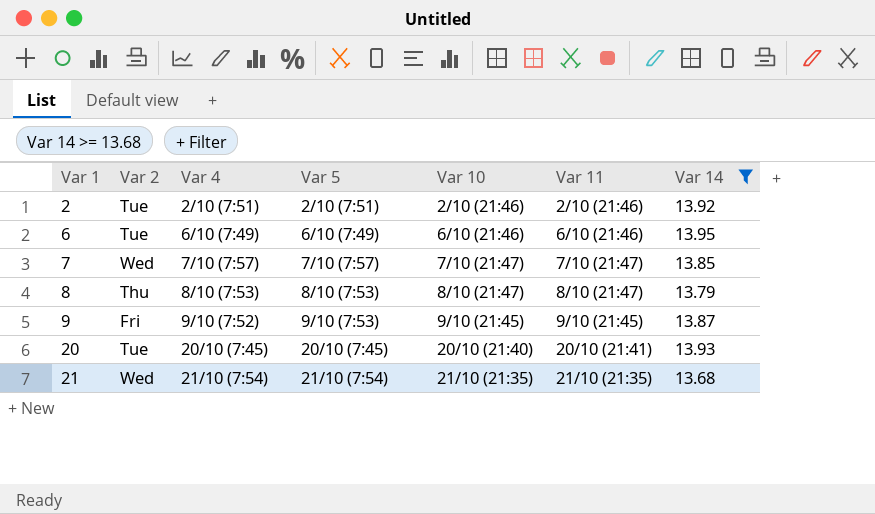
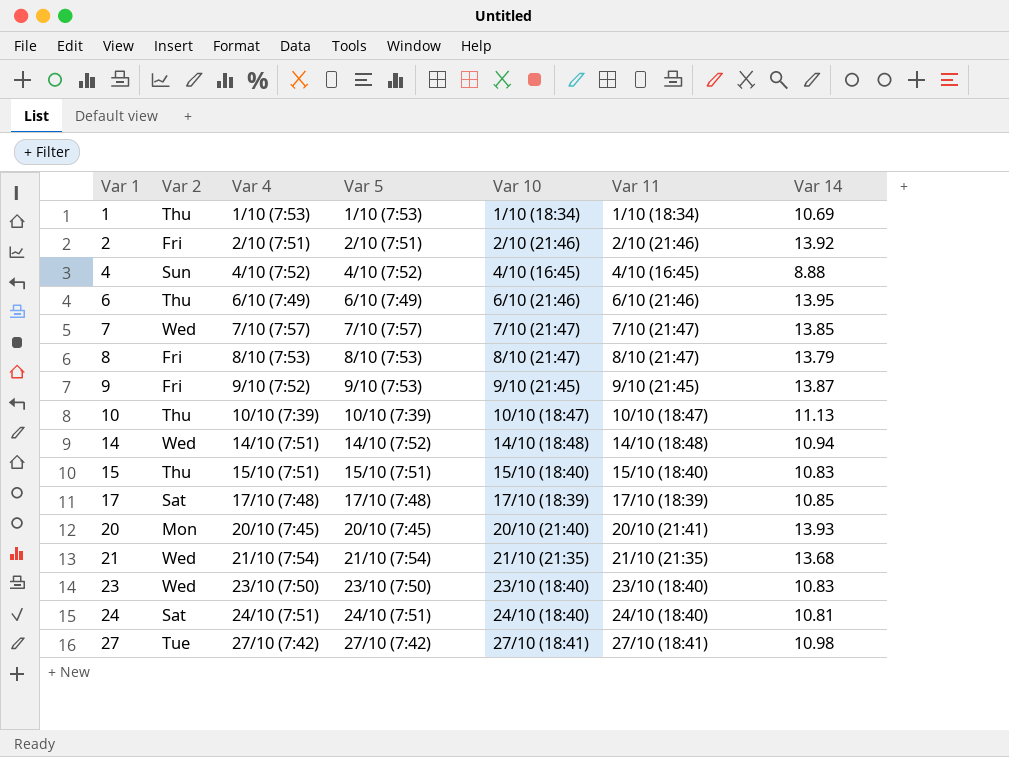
filter: Var 14 >= 13.68 -> none
2 | Var 2: Tue -> Fri
6 | Var 2: Tue -> Thu
8 | Var 2: Thu -> Fri
20 | Var 2: Tue -> Mon

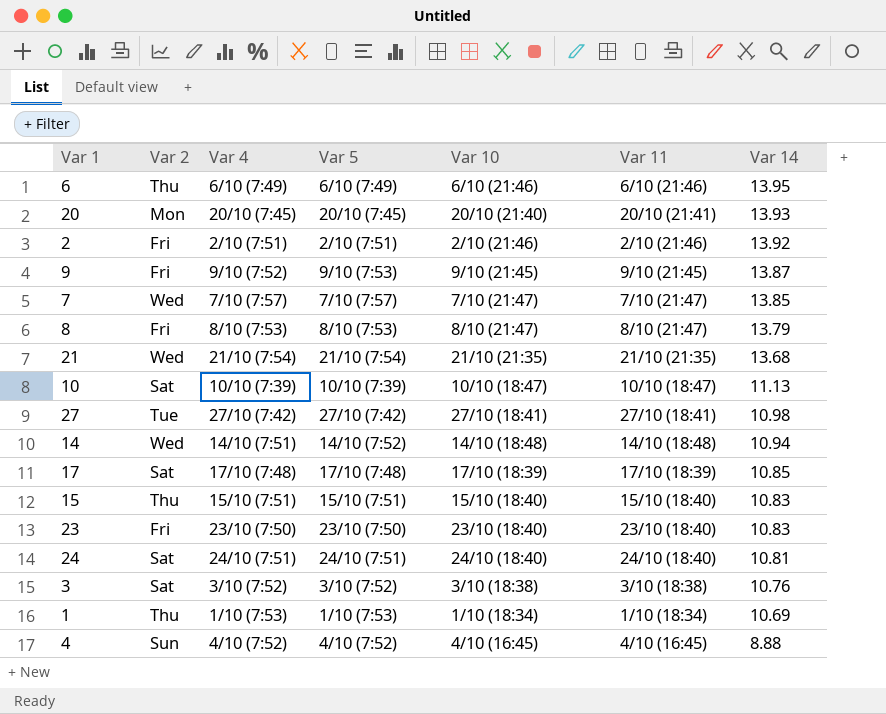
row order: Var 1 ascending -> Var 14 descending
10 | Var 2: Thu -> Sat
23 | Var 2: Wed -> Fri
row 3: none -> Sat | 3/10 (7:52) | 3/10 (7:52) | 3/10 (18:38) | 3/10 (18:38) | 10.76

